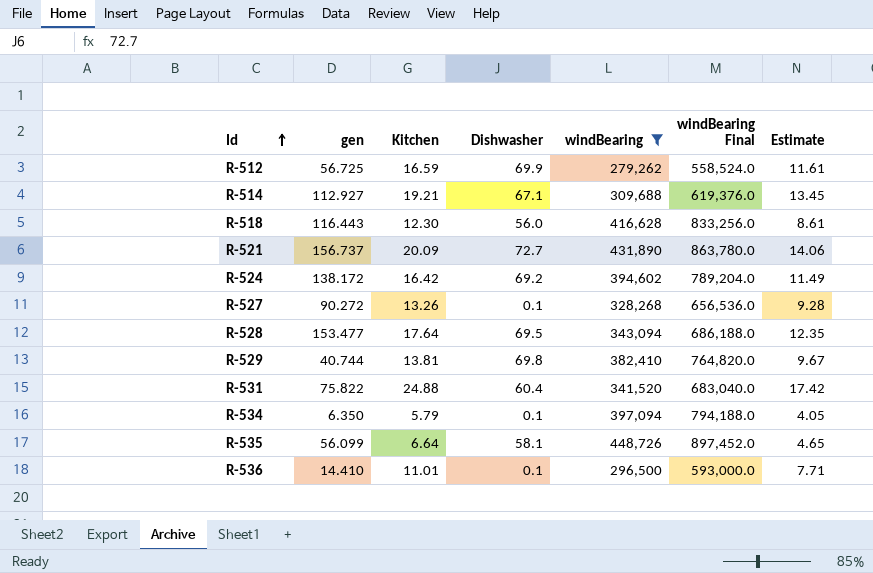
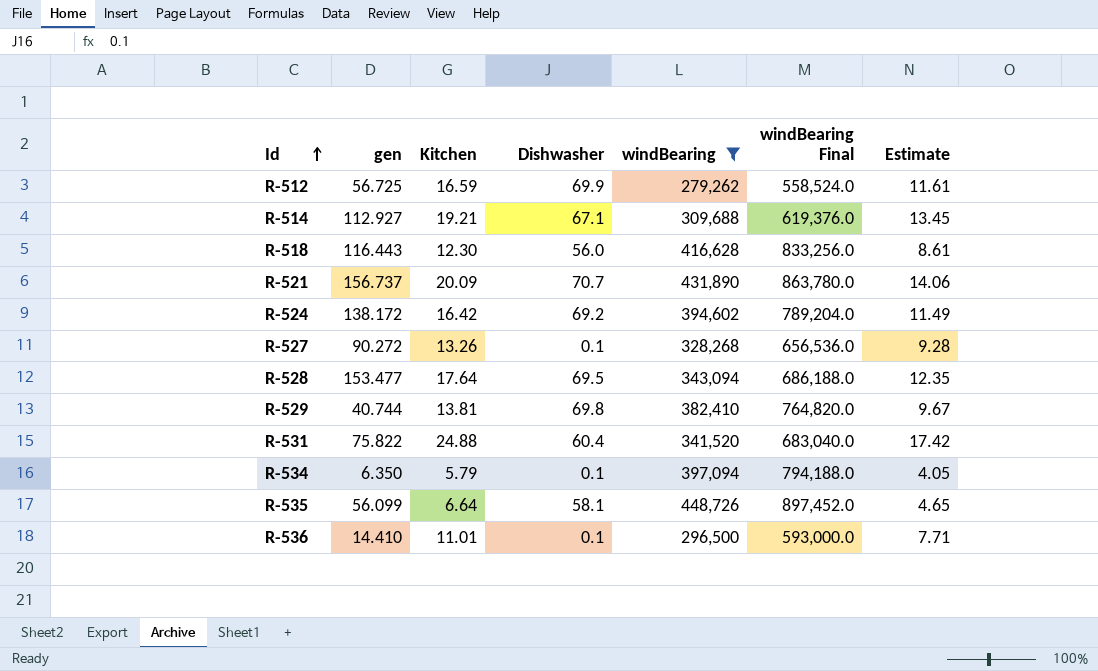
R-521 | Dishwasher: 72.7 -> 70.7

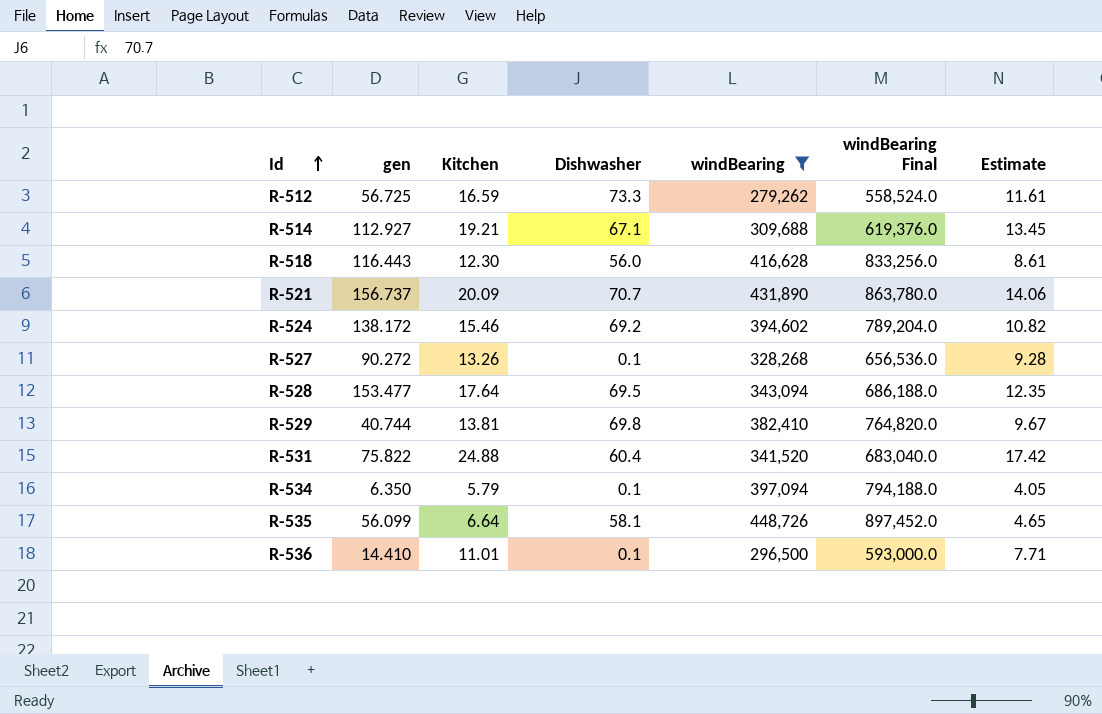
R-512 | Dishwasher: 69.9 -> 73.3
R-524 | Kitchen: 16.42 -> 15.46
R-524 | Estimate: 11.49 -> 10.82

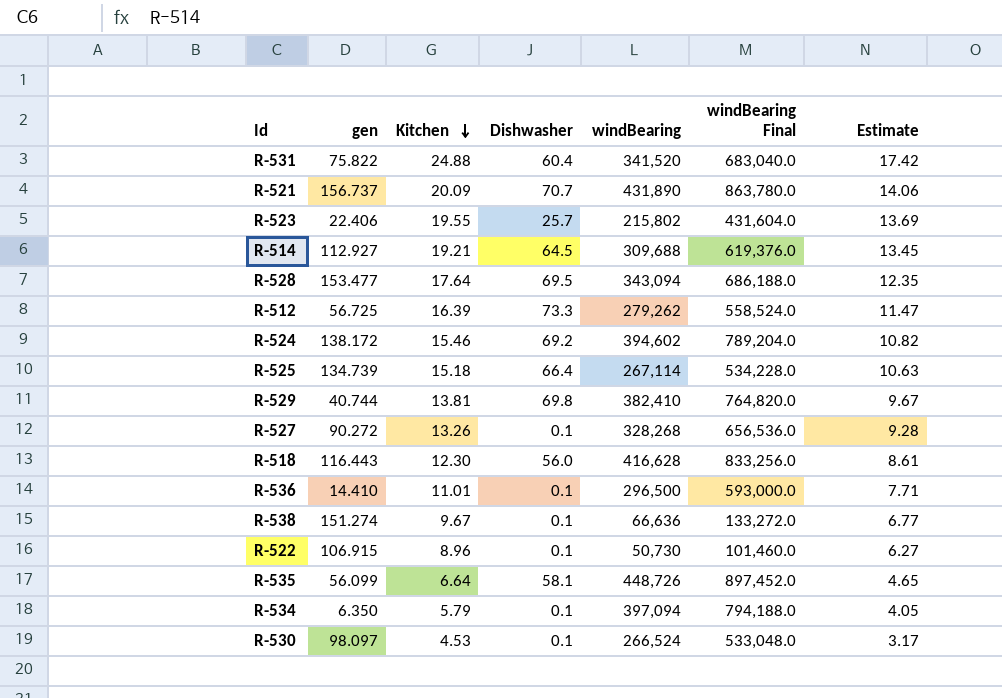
filter: windBearing >= 279,262 -> none
row order: Id ascending -> Kitchen descending
R-514 | Dishwasher: 67.1 -> 64.5
R-512 | Kitchen: 16.59 -> 16.39
R-512 | Estimate: 11.61 -> 11.47

